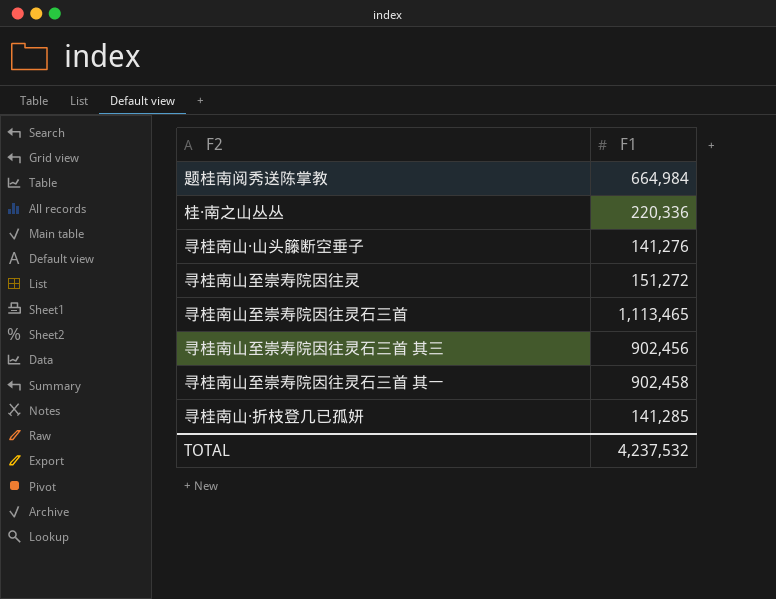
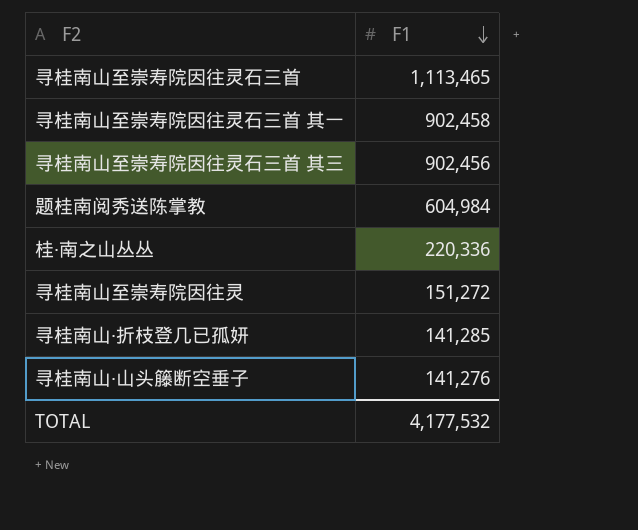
row order: none -> F1 descending
题桂南阅秀送陈掌教 | F1: 664,984 -> 604,984
TOTAL | F1: 4,237,532 -> 4,177,532

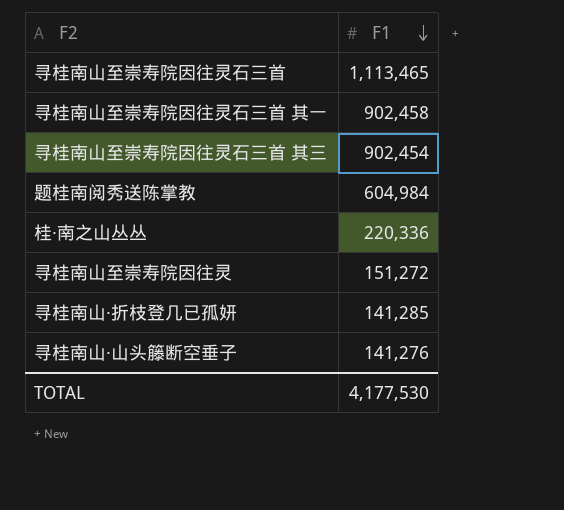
寻桂南山至崇寿院因往灵石三首 其三 | F1: 902,456 -> 902,454
TOTAL | F1: 4,177,532 -> 4,177,530

